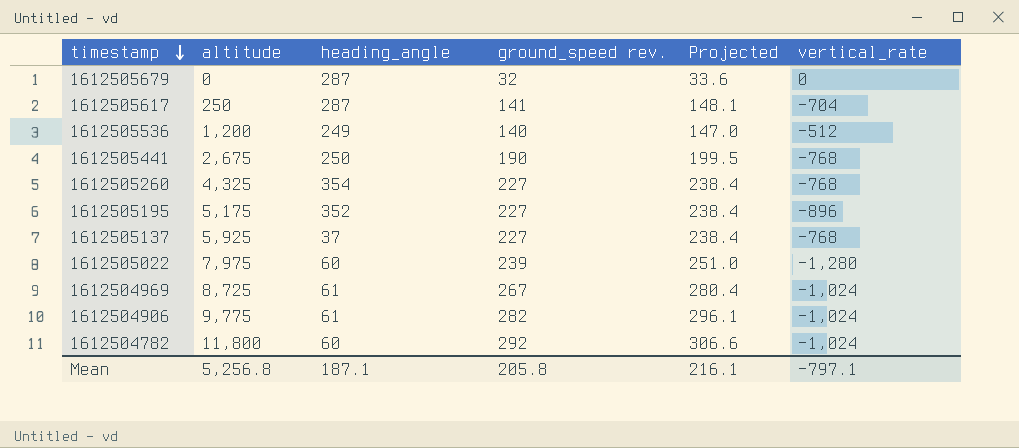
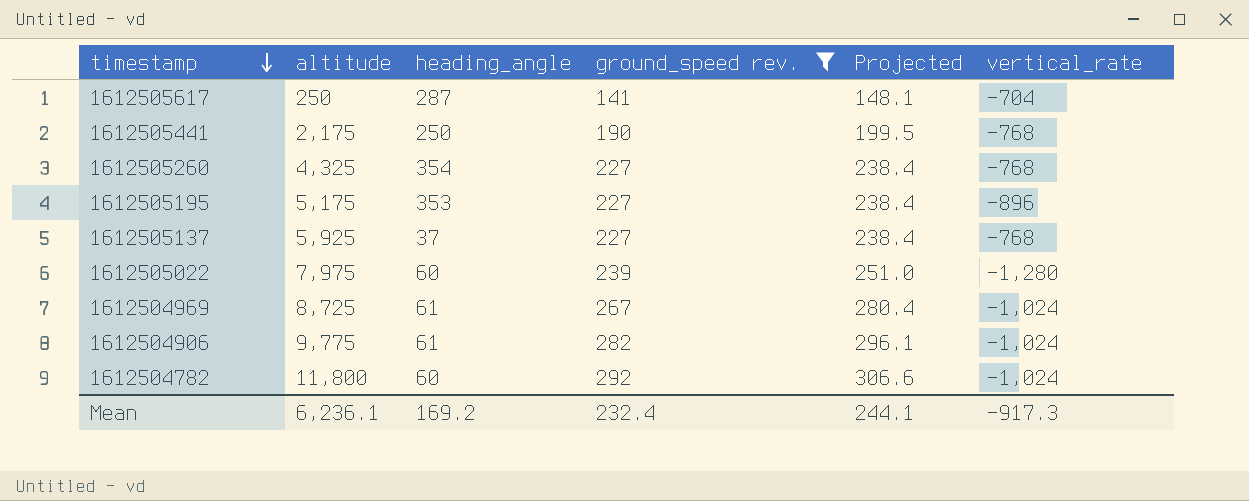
filter: none -> ground_speed rev. >= 141
1612505441 | altitude: 2,675 -> 2,175
1612505195 | heading_angle: 352 -> 353
Mean | altitude: 5,256.8 -> 6,236.1
Mean | heading_angle: 187.1 -> 169.2
Mean | ground_speed rev.: 205.8 -> 232.4
Mean | Projected: 216.1 -> 244.1
Mean | vertical_rate: -797.1 -> -917.3

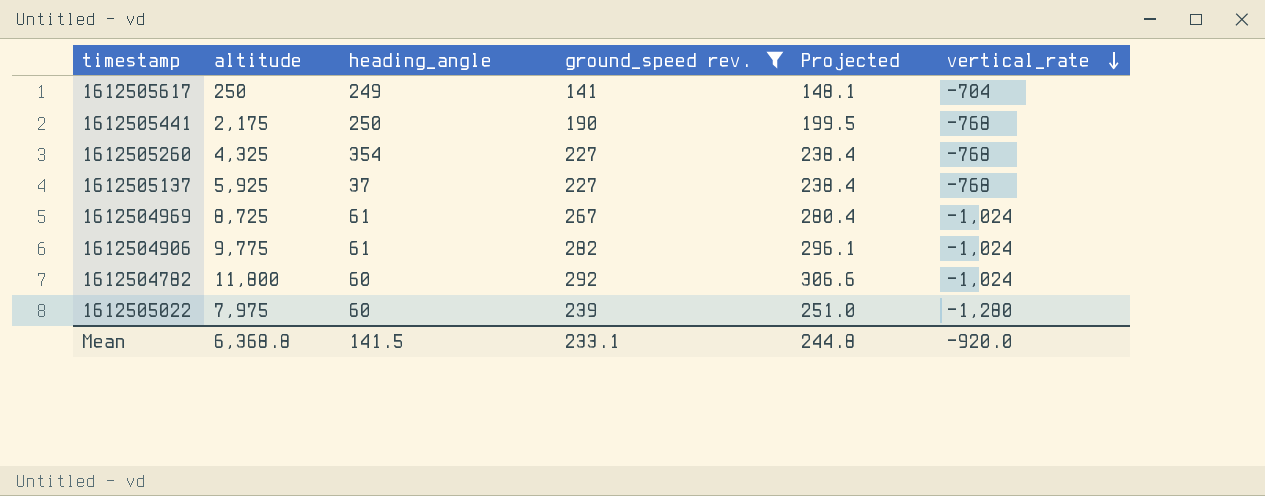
row order: timestamp descending -> vertical_rate descending
row 1612505195: 5,175 | 353 | 227 | 238.4 | -896 -> none
1612505617 | heading_angle: 287 -> 249
Mean | altitude: 6,236.1 -> 6,368.8
Mean | heading_angle: 169.2 -> 141.5
Mean | ground_speed rev.: 232.4 -> 233.1
Mean | Projected: 244.1 -> 244.8
Mean | vertical_rate: -917.3 -> -920.0

